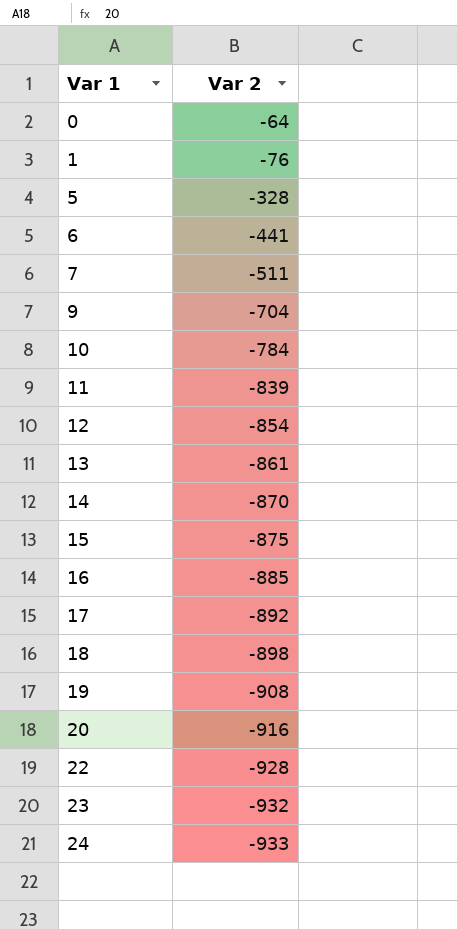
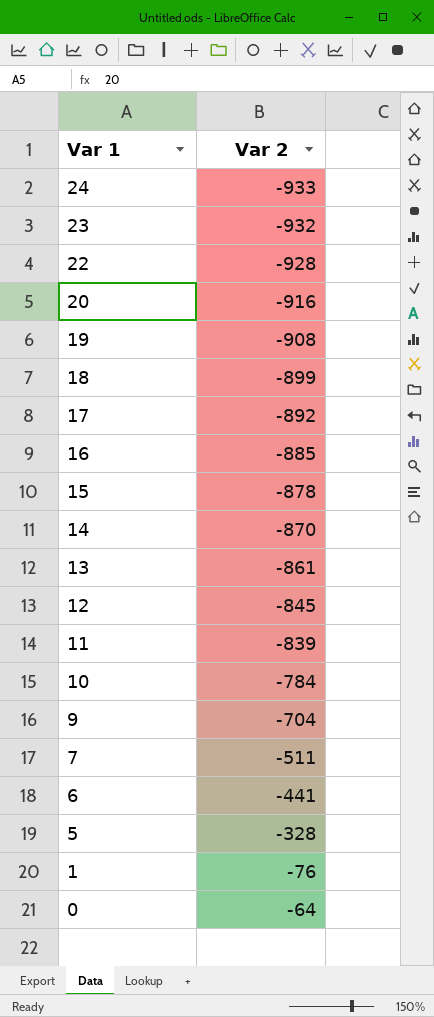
row order: Var 1 ascending -> Var 1 descending
18 | Var 2: -898 -> -899
15 | Var 2: -875 -> -878
12 | Var 2: -854 -> -845

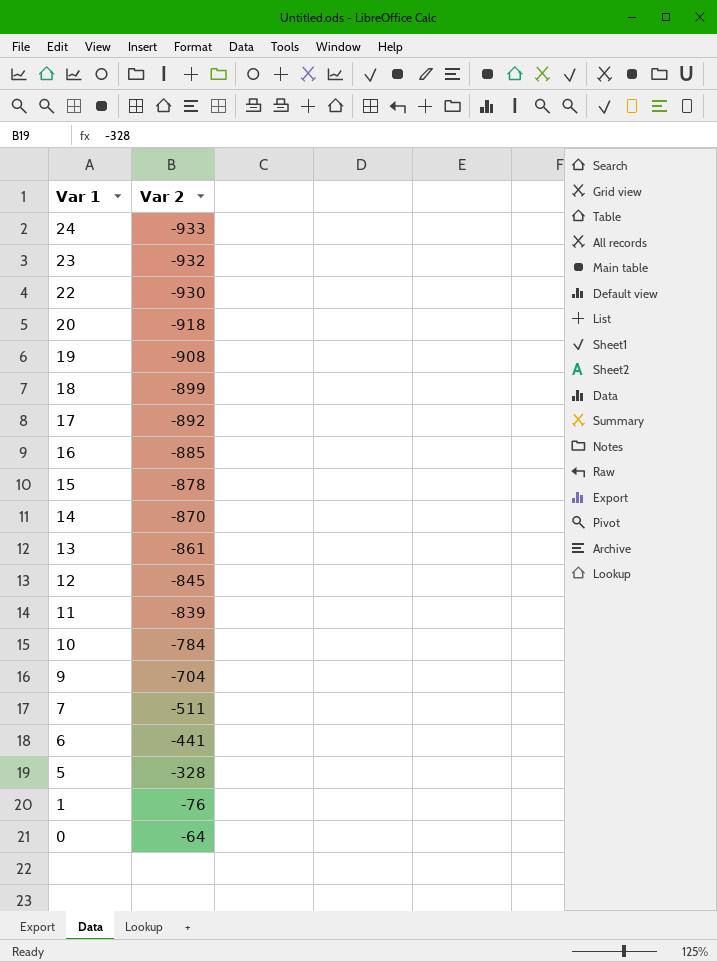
22 | Var 2: -928 -> -930
20 | Var 2: -916 -> -918

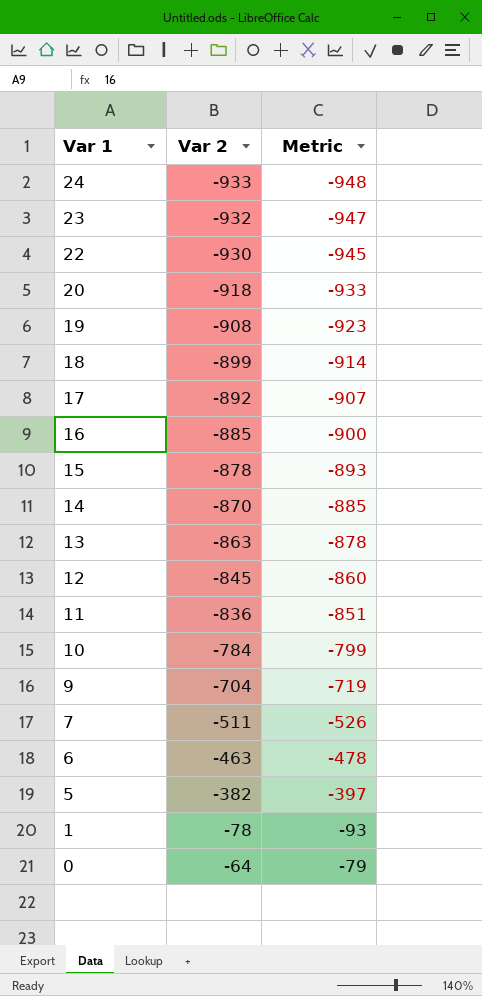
column Metric | formula: none -> [Var 2] - 15
13 | Var 2: -861 -> -863
11 | Var 2: -839 -> -836
6 | Var 2: -441 -> -463
5 | Var 2: -328 -> -382
1 | Var 2: -76 -> -78

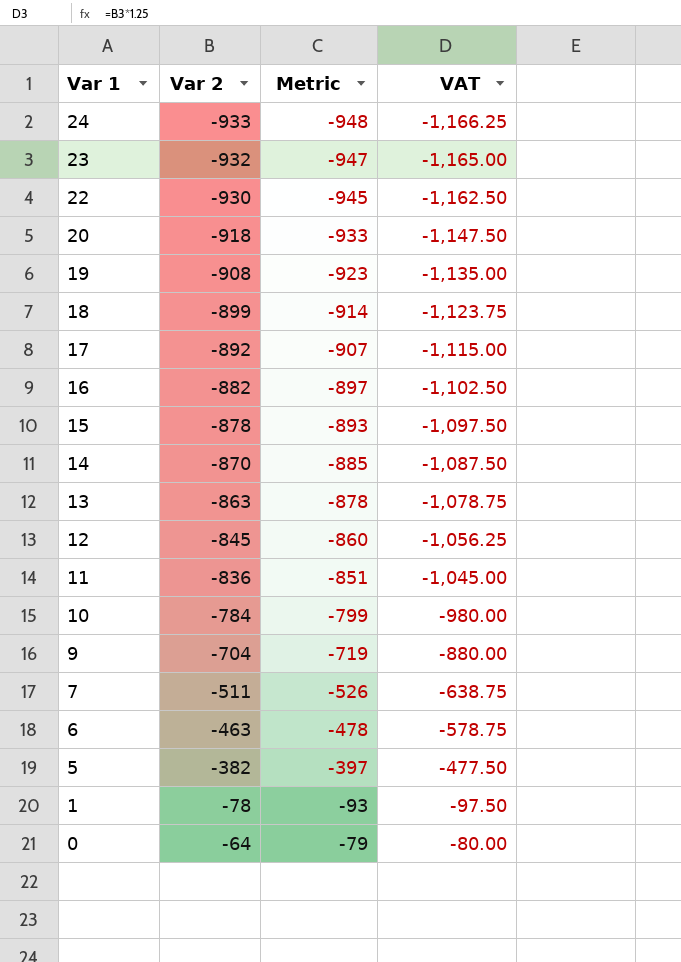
column VAT | formula: none -> [Var 2] * 1.25
16 | Var 2: -885 -> -882
16 | Metric: -900 -> -897

